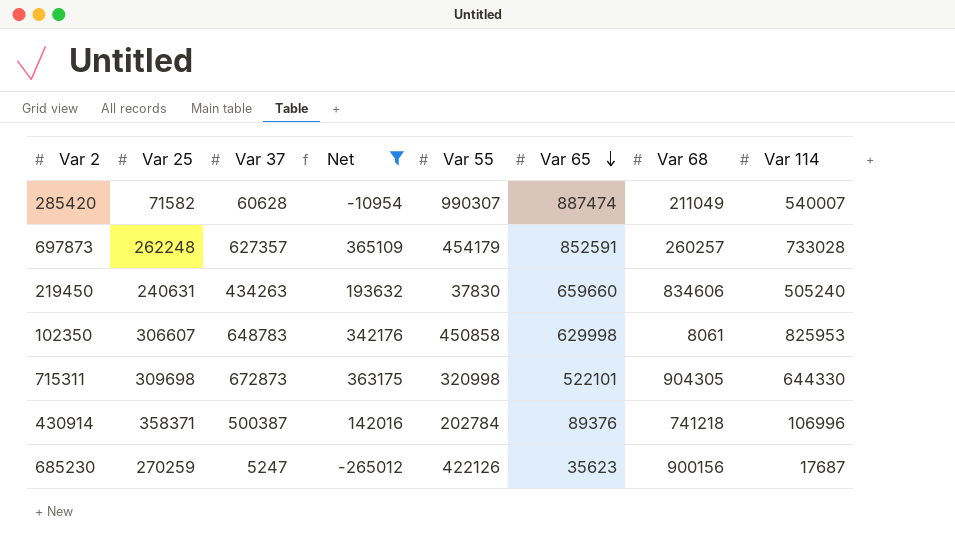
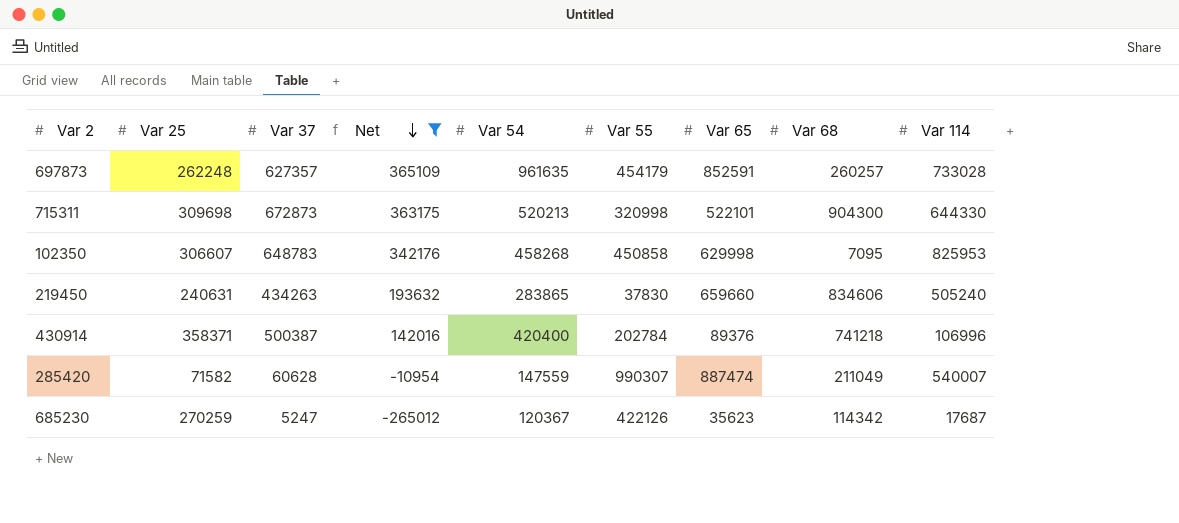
row order: Var 65 descending -> Net descending
column Var 54 | position: none -> 5
715311 | Var 68: 904305 -> 904300
102350 | Var 68: 8061 -> 7095
685230 | Var 68: 900156 -> 114342

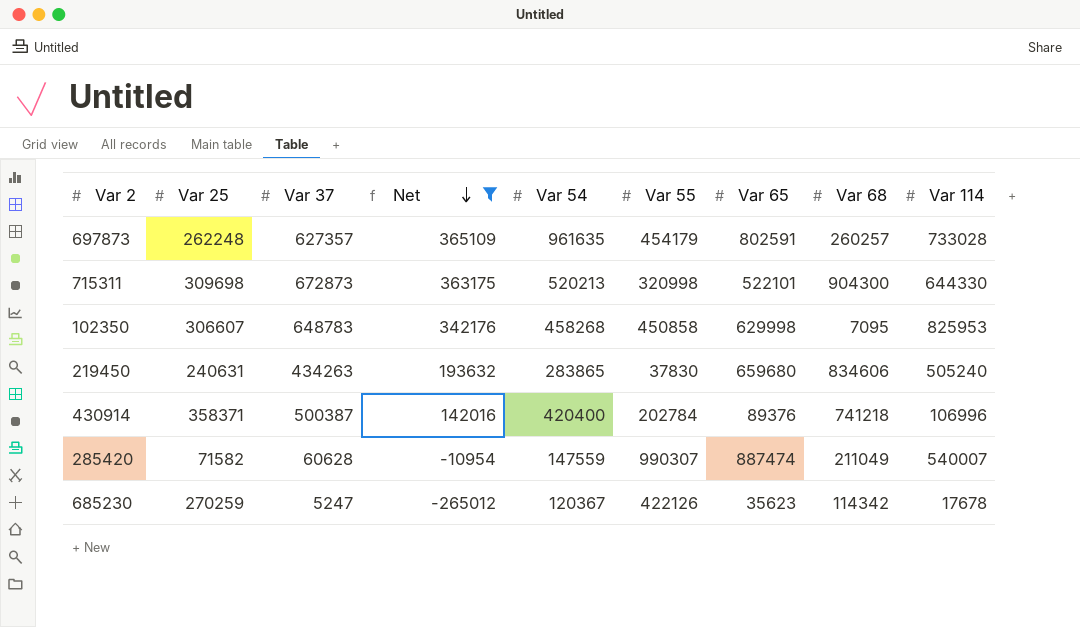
697873 | Var 65: 852591 -> 802591
219450 | Var 65: 659660 -> 659680
685230 | Var 114: 17687 -> 17678

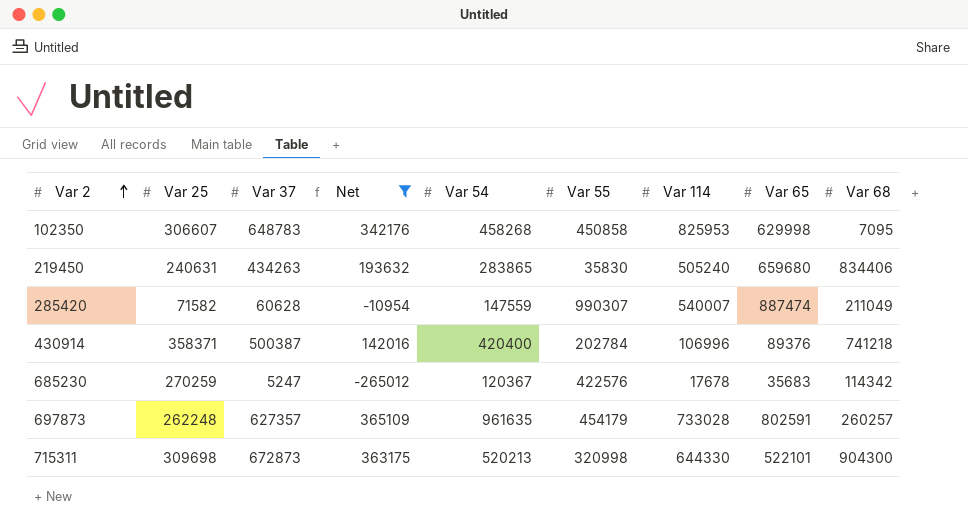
row order: Net descending -> Var 2 ascending
column Var 114 | position: 9 -> 7
219450 | Var 55: 37830 -> 35830
219450 | Var 68: 834606 -> 834406
685230 | Var 55: 422126 -> 422576
685230 | Var 65: 35623 -> 35683

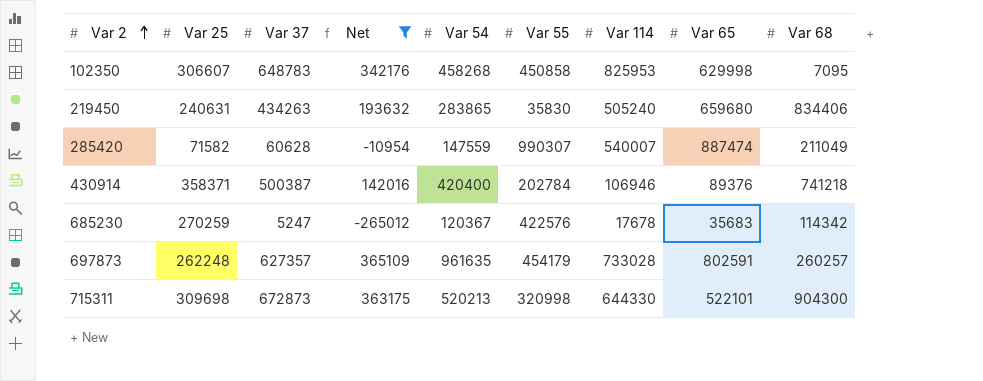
430914 | Var 114: 106996 -> 106946

